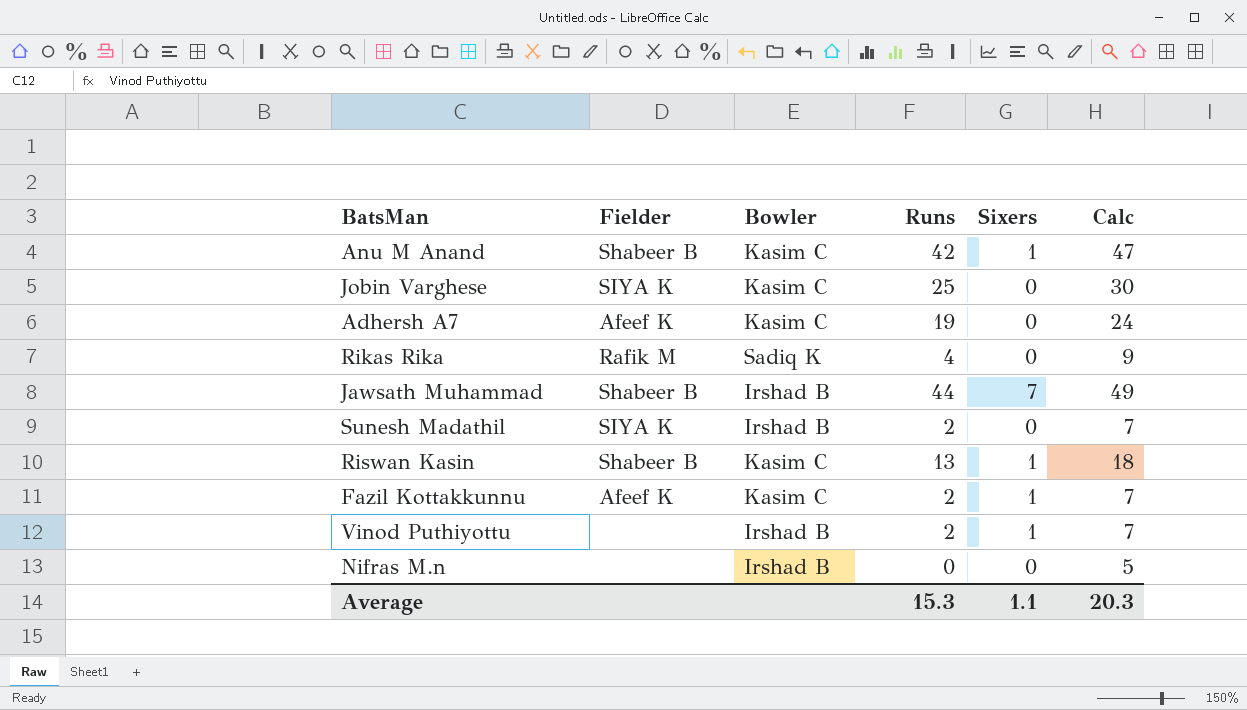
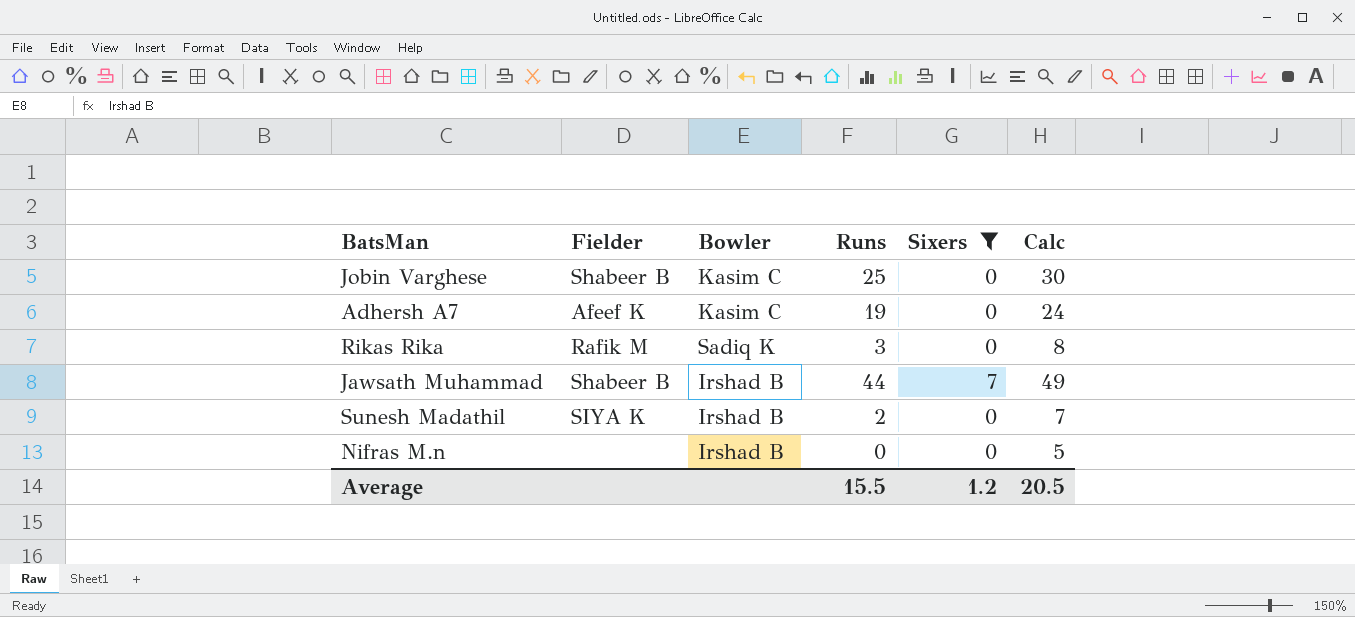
filter: none -> Sixers != 1
Jobin Varghese | Fielder: SIYA K -> Shabeer B
Rikas Rika | Runs: 4 -> 3
Rikas Rika | Calc: 9 -> 8
Average | Runs: 15.3 -> 15.5
Average | Sixers: 1.1 -> 1.2
Average | Calc: 20.3 -> 20.5

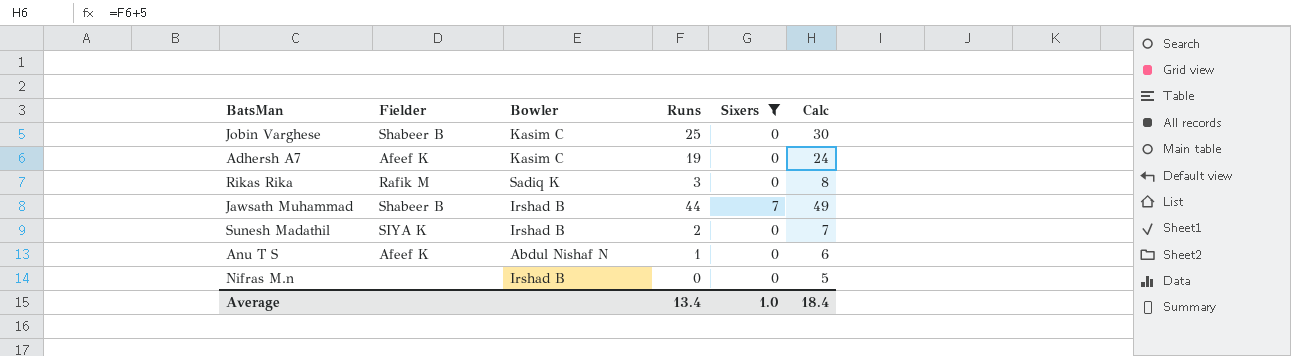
row Anu T S: none -> Afeef K | Abdul Nishaf N | 1 | 0 | 6
Average | Runs: 15.5 -> 13.4
Average | Sixers: 1.2 -> 1.0
Average | Calc: 20.5 -> 18.4

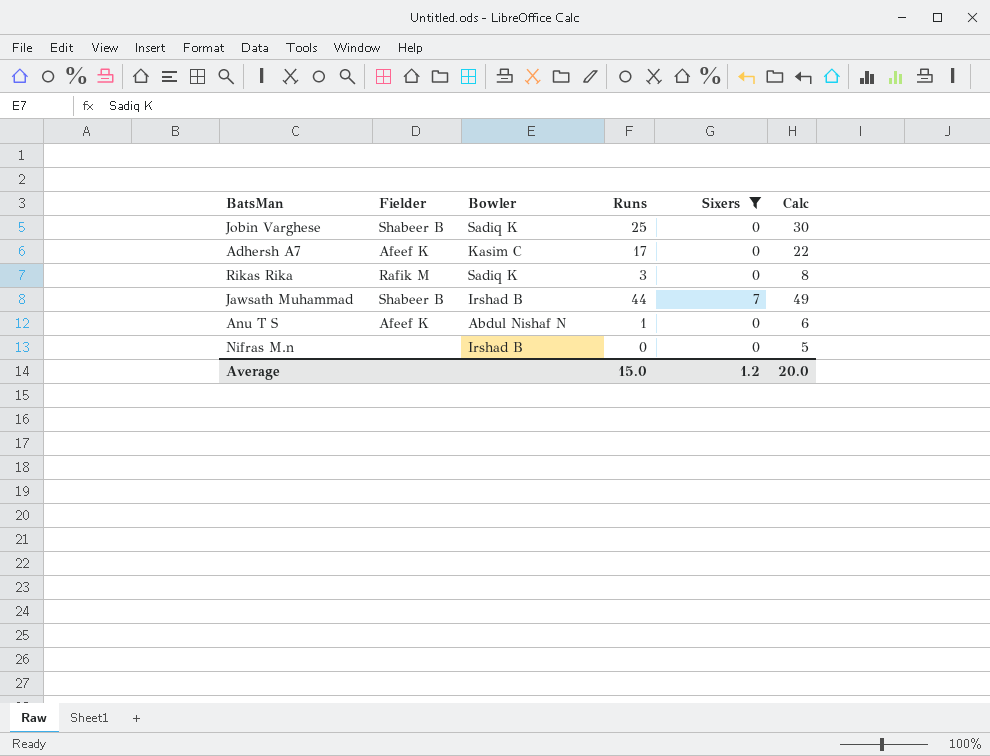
row Sunesh Madathil: SIYA K | Irshad B | 2 | 0 | 7 -> none
Jobin Varghese | Bowler: Kasim C -> Sadiq K
Adhersh A7 | Runs: 19 -> 17
Adhersh A7 | Calc: 24 -> 22
Average | Runs: 13.4 -> 15.0
Average | Sixers: 1.0 -> 1.2
Average | Calc: 18.4 -> 20.0

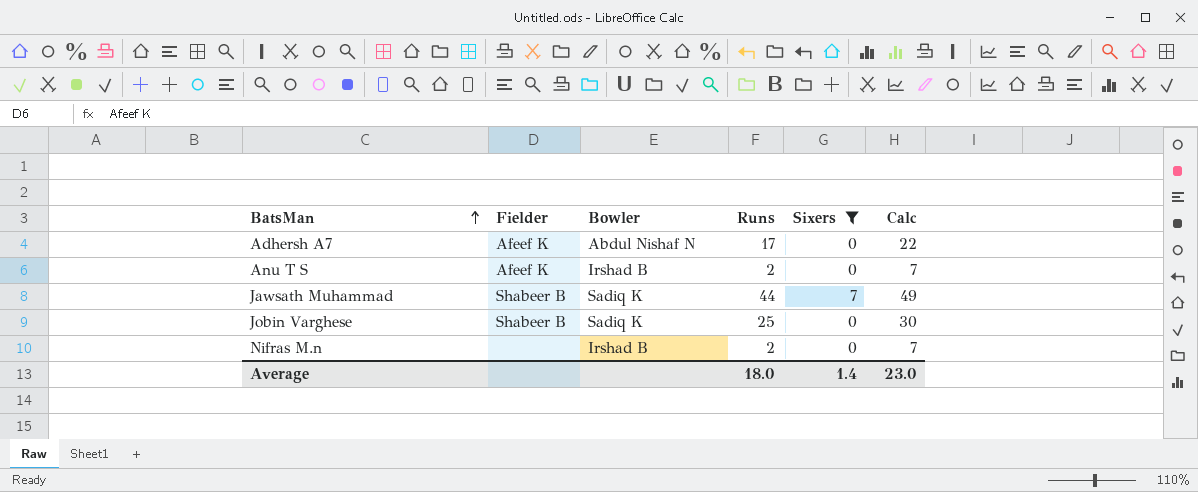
row order: none -> BatsMan ascending
row Rikas Rika: Rafik M | Sadiq K | 3 | 0 | 8 -> none
Adhersh A7 | Bowler: Kasim C -> Abdul Nishaf N
Anu T S | Bowler: Abdul Nishaf N -> Irshad B
Anu T S | Runs: 1 -> 2
Anu T S | Calc: 6 -> 7
Jawsath Muhammad | Bowler: Irshad B -> Sadiq K
Nifras M.n | Runs: 0 -> 2
Nifras M.n | Calc: 5 -> 7
Average | Runs: 15.0 -> 18.0
Average | Sixers: 1.2 -> 1.4
Average | Calc: 20.0 -> 23.0

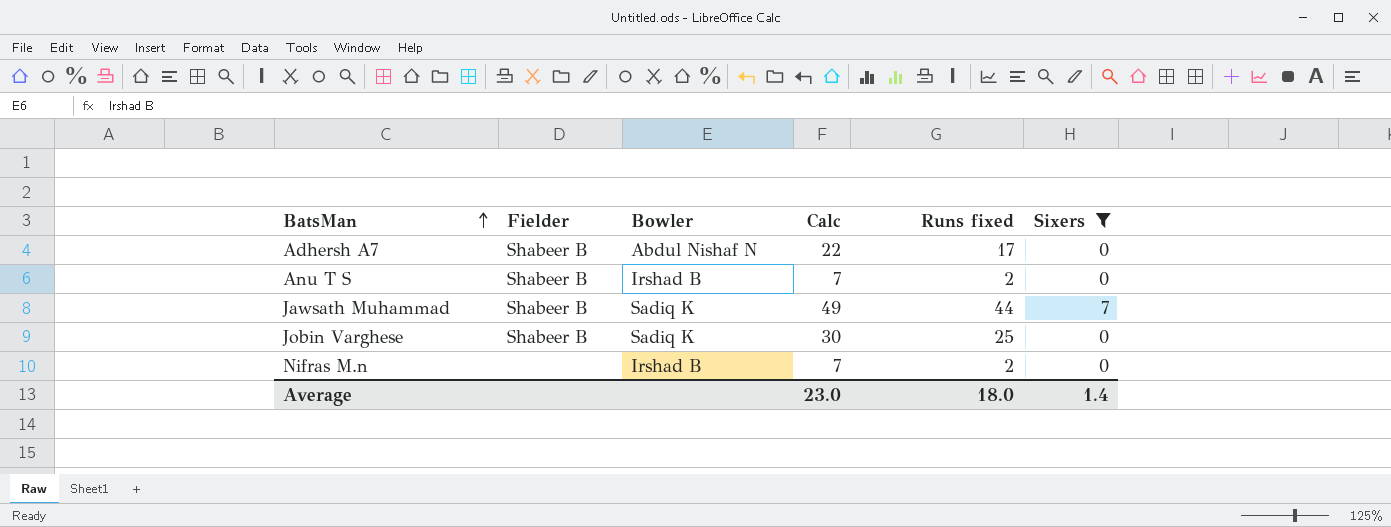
column Calc | position: 6 -> 4
column name: Runs -> Runs fixed
Adhersh A7 | Fielder: Afeef K -> Shabeer B
Anu T S | Fielder: Afeef K -> Shabeer B

